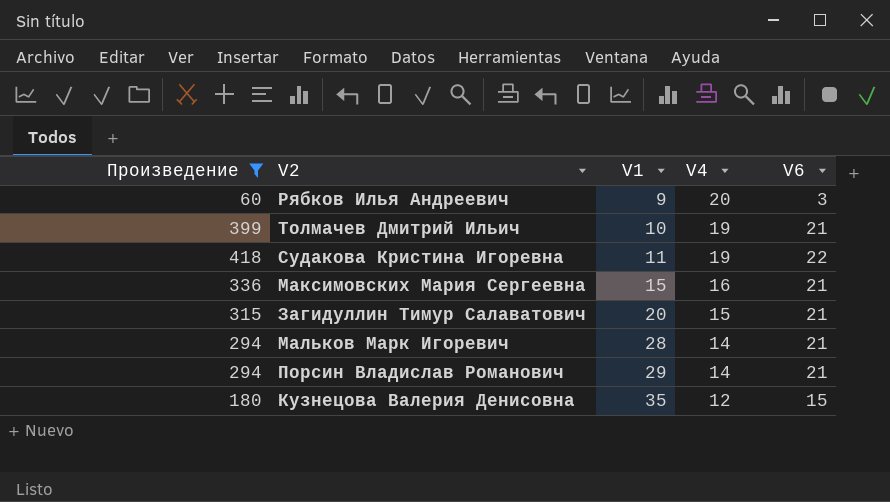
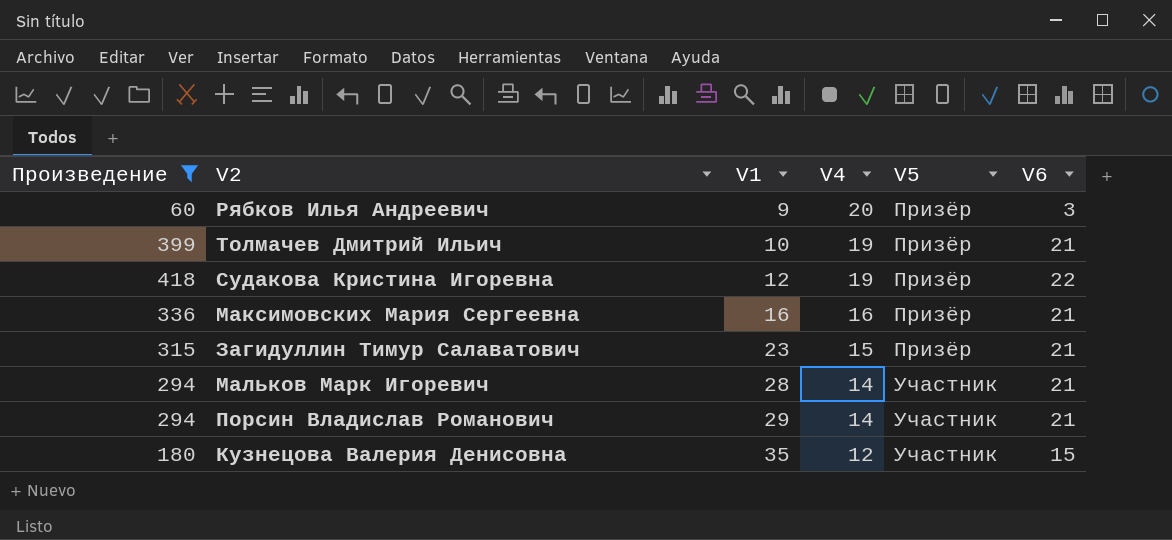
column V5 | position: none -> 5
Судакова Кристина Игоревна | V1: 11 -> 12
Максимовских Мария Сергеевна | V1: 15 -> 16
Загидуллин Тимур Салаватович | V1: 20 -> 23

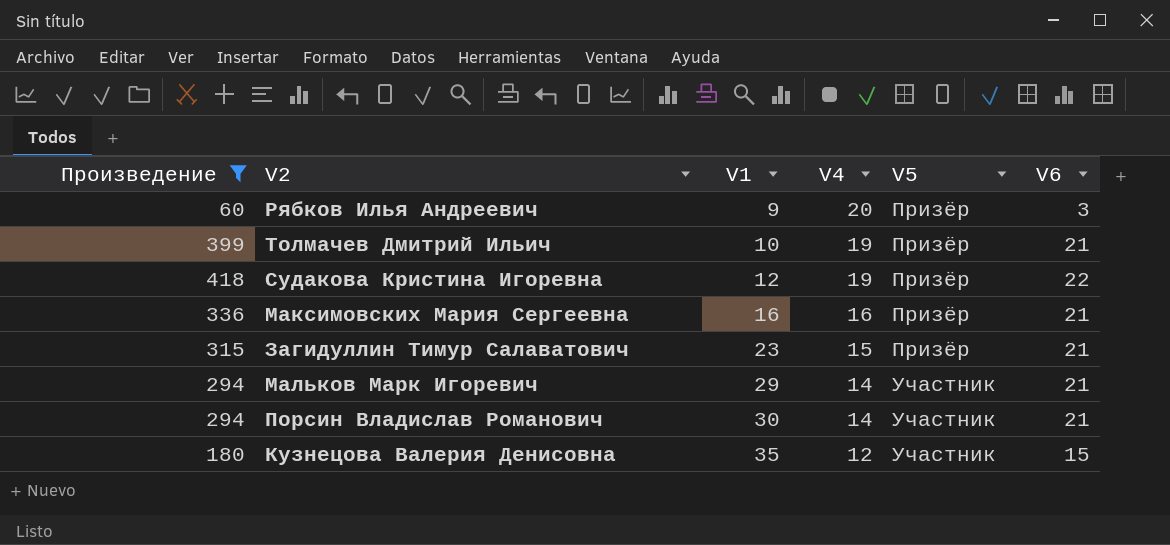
Мальков Марк Игоревич | V1: 28 -> 29
Порсин Владислав Романович | V1: 29 -> 30

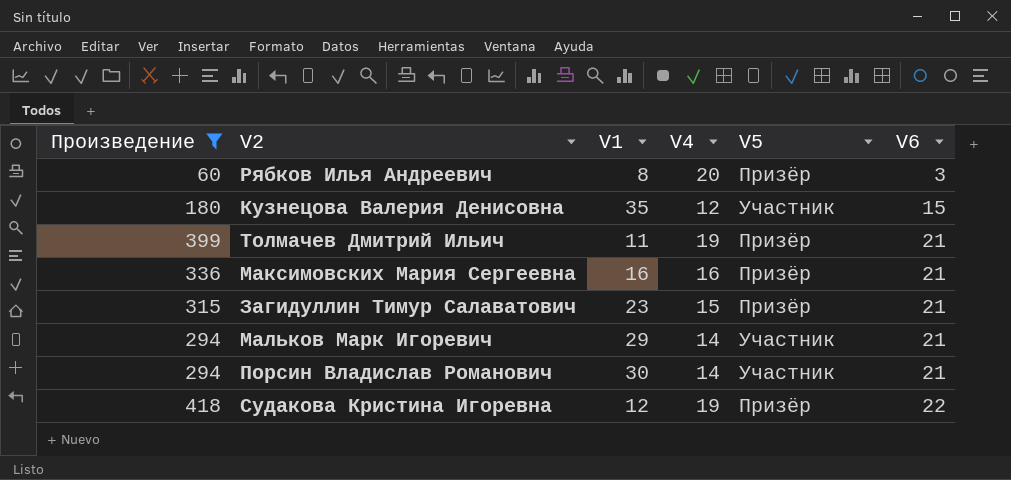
row order: V1 ascending -> V6 ascending
Рябков Илья Андреевич | V1: 9 -> 8
Толмачев Дмитрий Ильич | V1: 10 -> 11

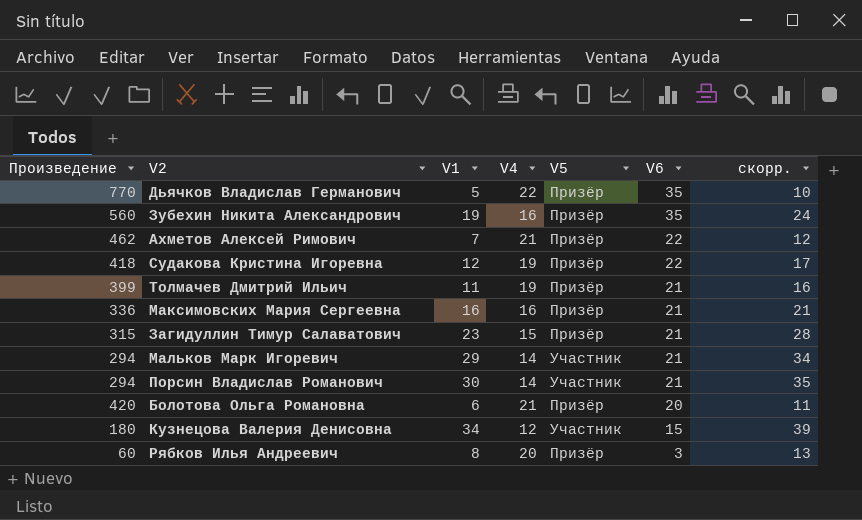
filter: Произведение <= 418 -> none
row order: V6 ascending -> V6 descending
column скорр. | formula: none -> [V1] + 5
Кузнецова Валерия Денисовна | V1: 35 -> 34

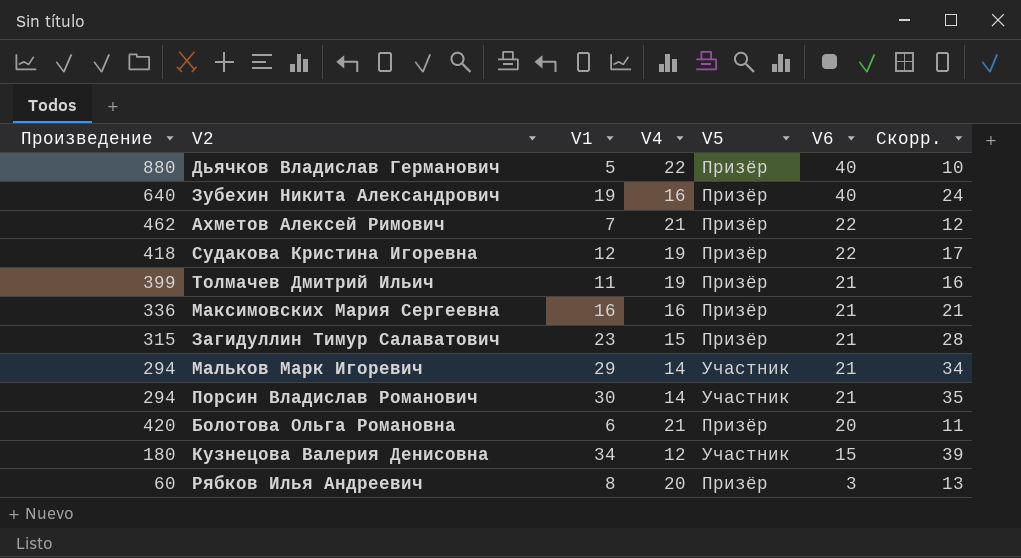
column name: скорр. -> Скорр.
Дьячков Владислав Германович | Произведение: 770 -> 880
Дьячков Владислав Германович | V6: 35 -> 40
Зубехин Никита Александрович | Произведение: 560 -> 640
Зубехин Никита Александрович | V6: 35 -> 40

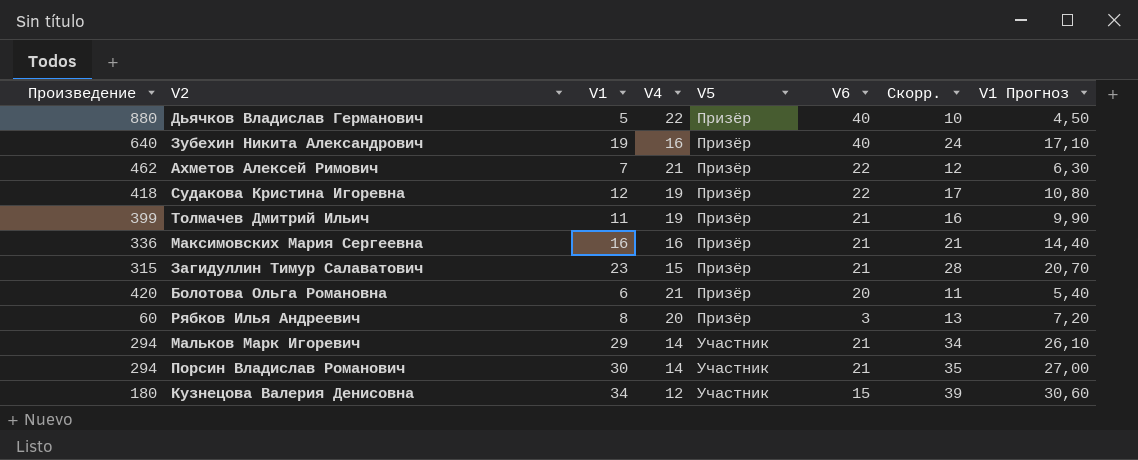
row order: V6 descending -> V5 ascending
column V1 Прогноз | formula: none -> [V1] * 0,9

